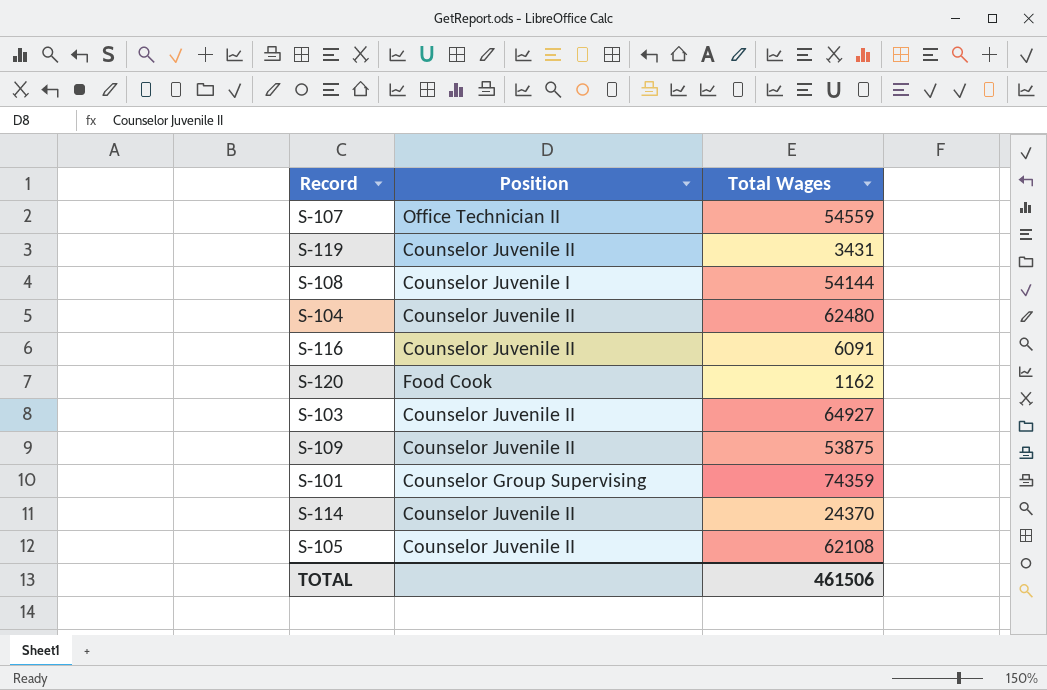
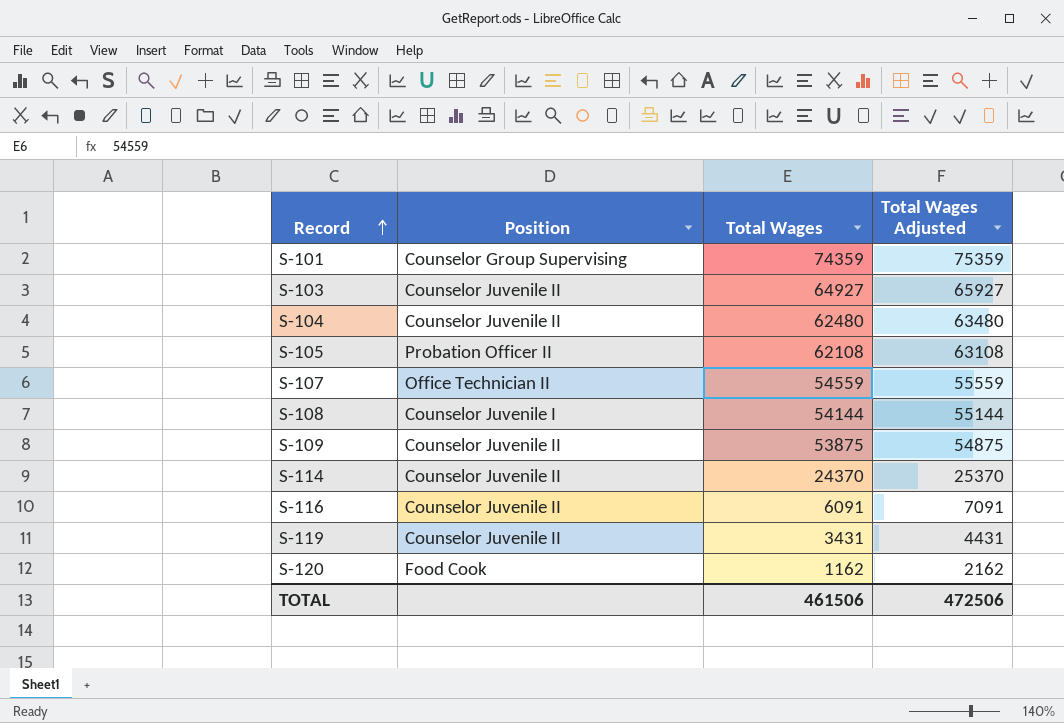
row order: none -> Record ascending
column Total Wages Adjusted | formula: none -> [Total Wages] + 1000
S-105 | Position: Counselor Juvenile II -> Probation Officer II

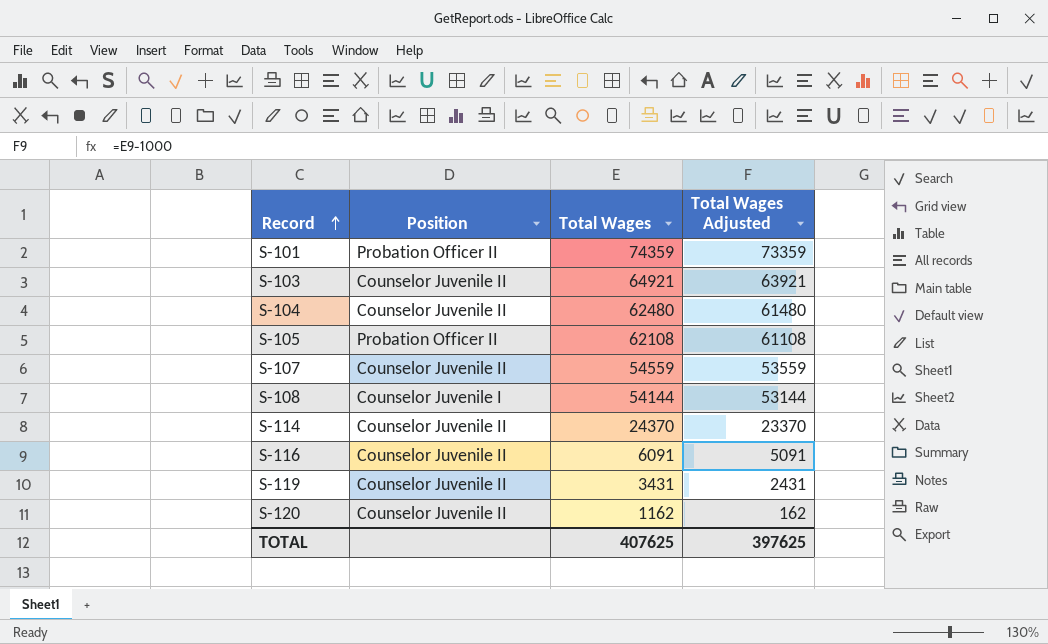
column Total Wages Adjusted | formula: [Total Wages] + 1000 -> [Total Wages] - 1000
row S-109: Counselor Juvenile II | 53875 | 54875 -> none
S-101 | Position: Counselor Group Supervising -> Probation Officer II
S-103 | Total Wages: 64927 -> 64921
S-107 | Position: Office Technician II -> Counselor Juvenile II
S-120 | Position: Food Cook -> Counselor Juvenile II
TOTAL | Total Wages: 461506 -> 407625
TOTAL | Total Wages Adjusted: 472506 -> 397625

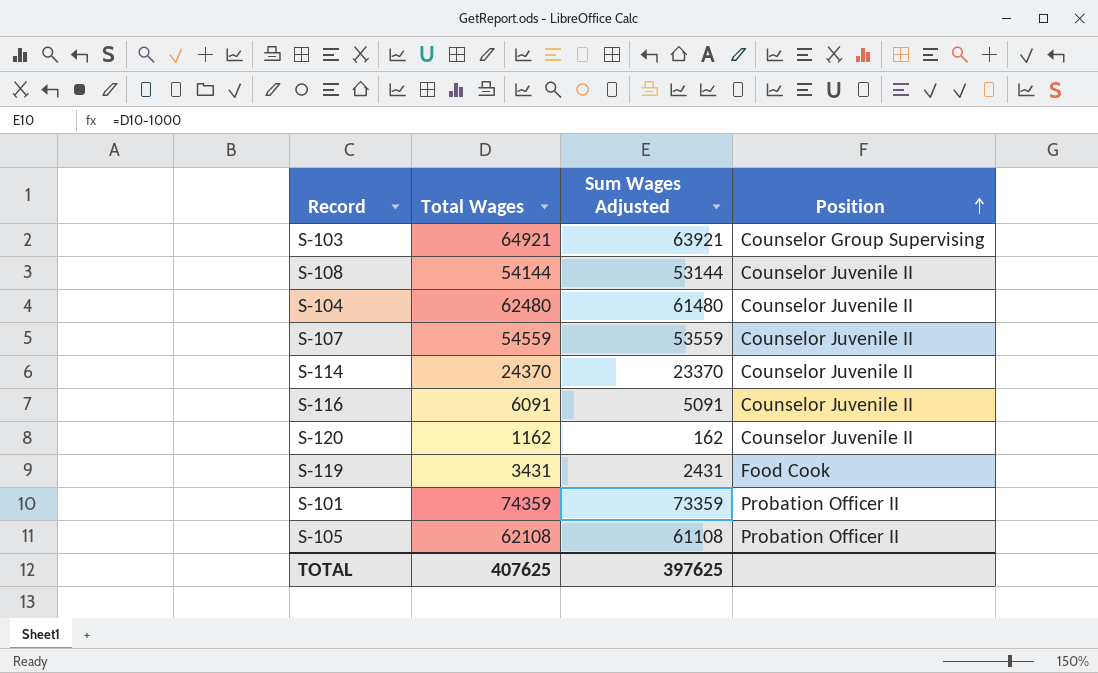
row order: Record ascending -> Position ascending
column name: Total Wages Adjusted -> Sum Wages Adjusted
column Position | position: 2 -> 4
S-103 | Position: Counselor Juvenile II -> Counselor Group Supervising
S-108 | Position: Counselor Juvenile I -> Counselor Juvenile II
S-119 | Position: Counselor Juvenile II -> Food Cook

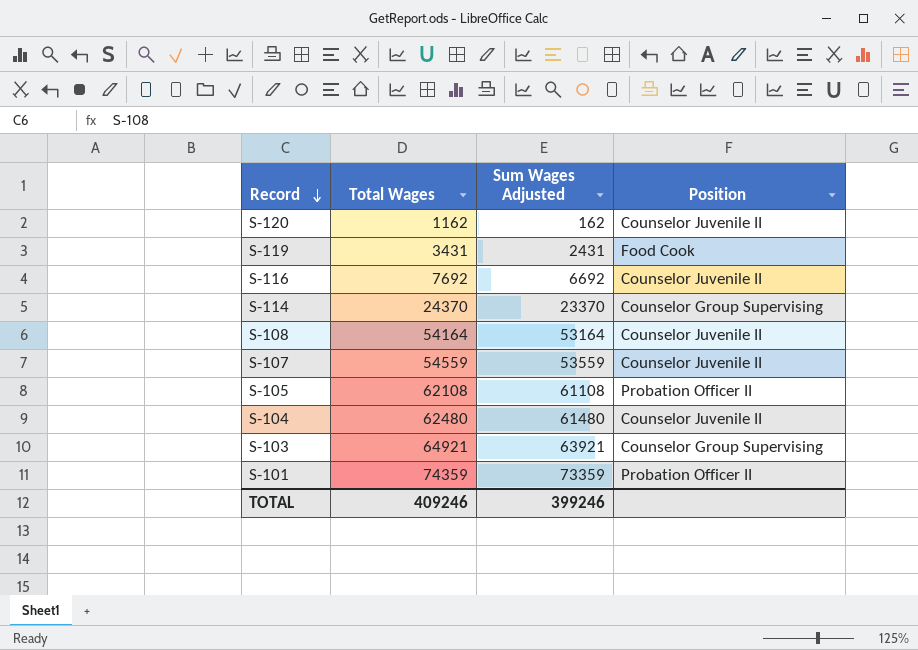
row order: Position ascending -> Record descending
S-116 | Total Wages: 6091 -> 7692
S-116 | Sum Wages Adjusted: 5091 -> 6692
S-114 | Position: Counselor Juvenile II -> Counselor Group Supervising
S-108 | Total Wages: 54144 -> 54164
S-108 | Sum Wages Adjusted: 53144 -> 53164
TOTAL | Total Wages: 407625 -> 409246
TOTAL | Sum Wages Adjusted: 397625 -> 399246

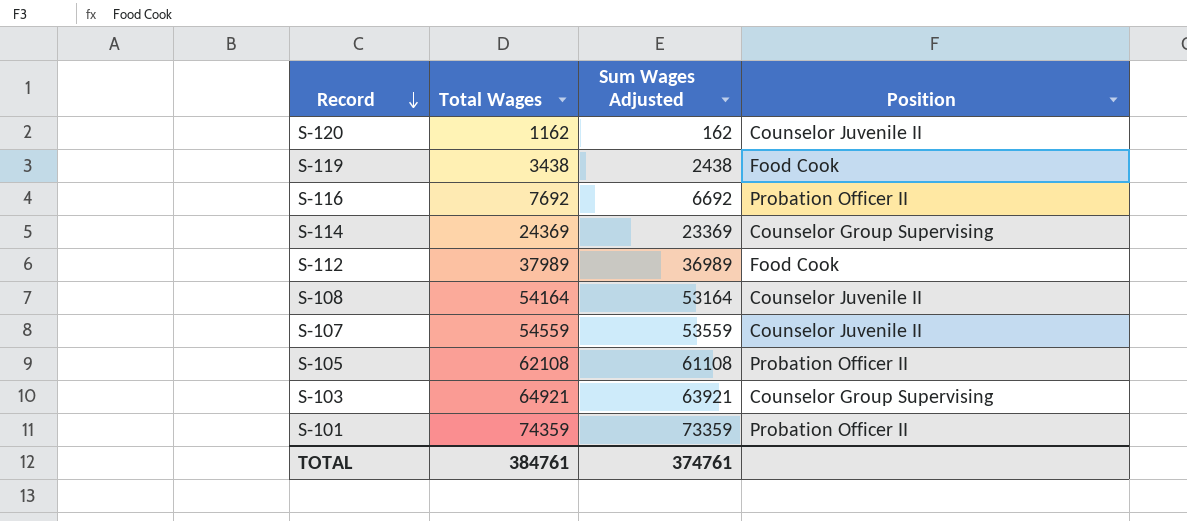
row S-104: 62480 | 61480 | Counselor Juvenile II -> none
S-119 | Total Wages: 3431 -> 3438
S-119 | Sum Wages Adjusted: 2431 -> 2438
S-116 | Position: Counselor Juvenile II -> Probation Officer II
S-114 | Total Wages: 24370 -> 24369
S-114 | Sum Wages Adjusted: 23370 -> 23369
row S-112: none -> 37989 | 36989 | Food Cook
TOTAL | Total Wages: 409246 -> 384761
TOTAL | Sum Wages Adjusted: 399246 -> 374761

